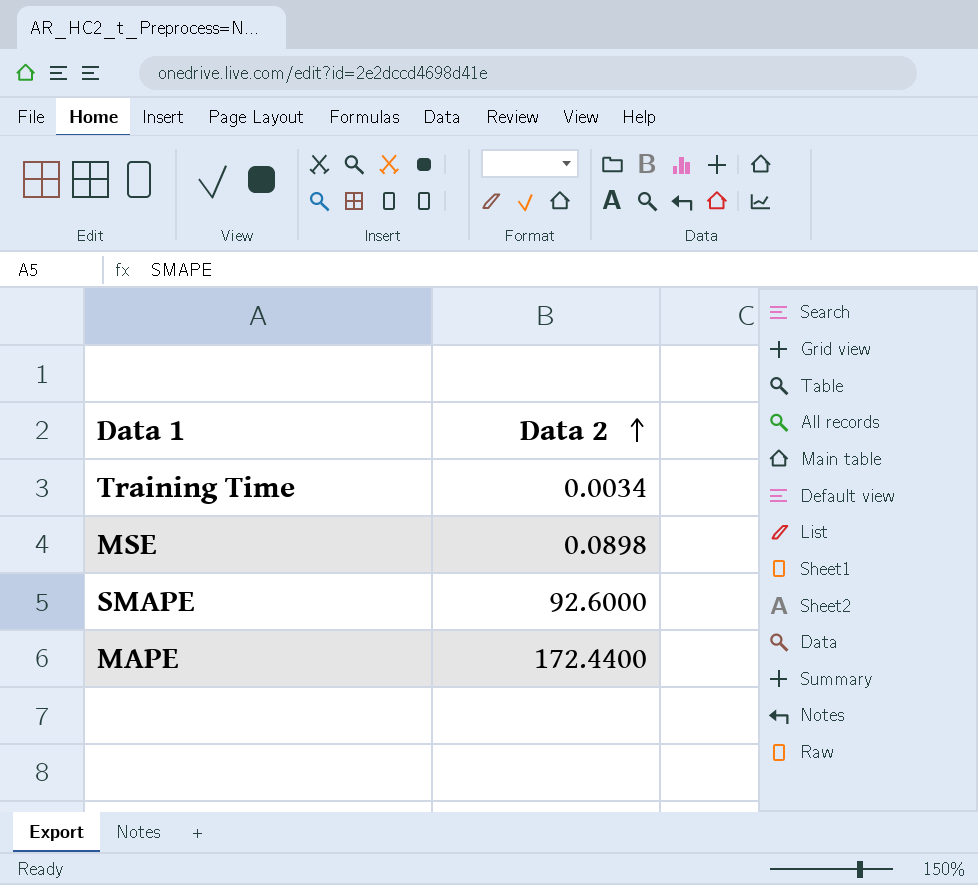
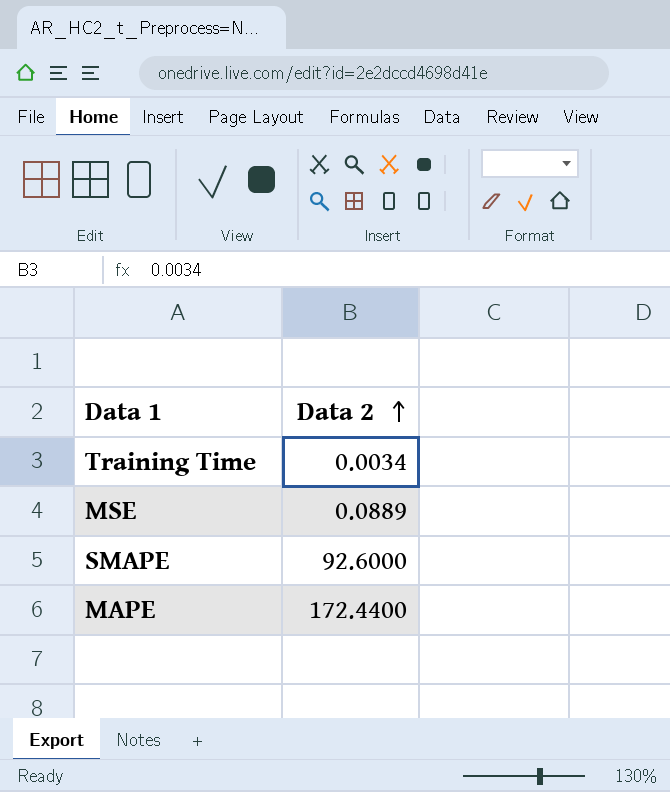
MSE | Data 2: 0.0898 -> 0.0889

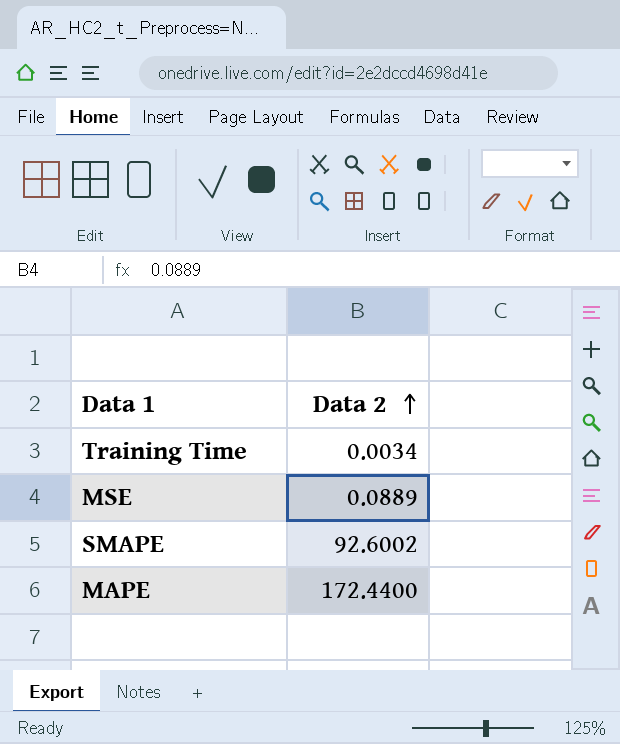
SMAPE | Data 2: 92.6000 -> 92.6002

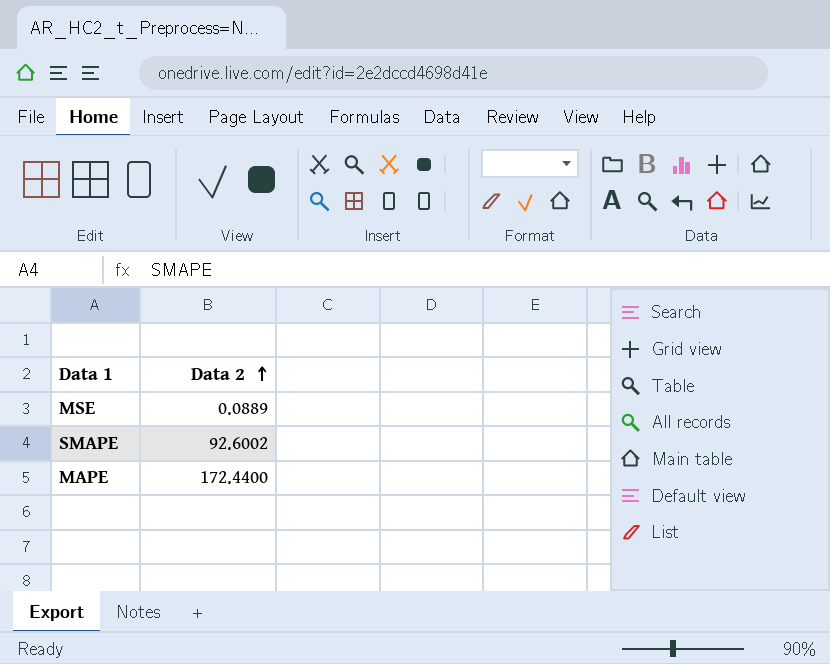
row Training Time: 0.0034 -> none

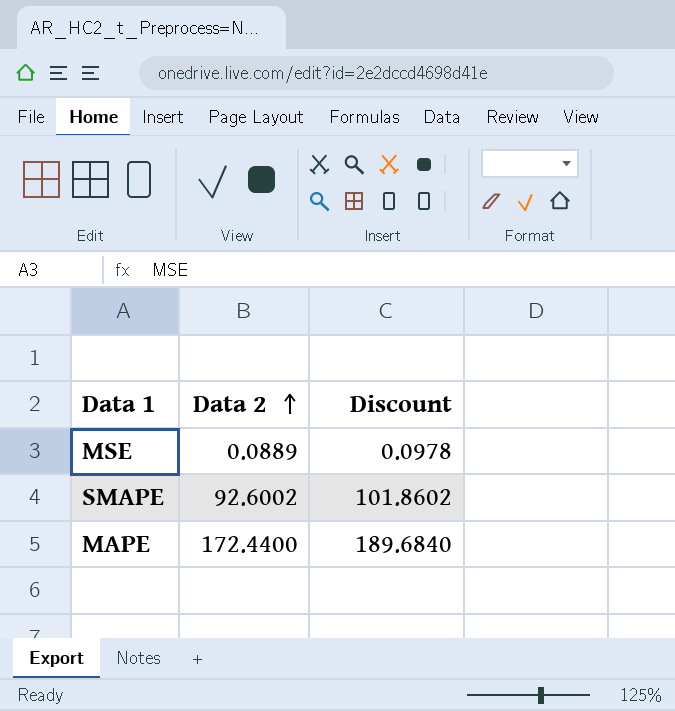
column Discount | formula: none -> [Data 2] * 1.1

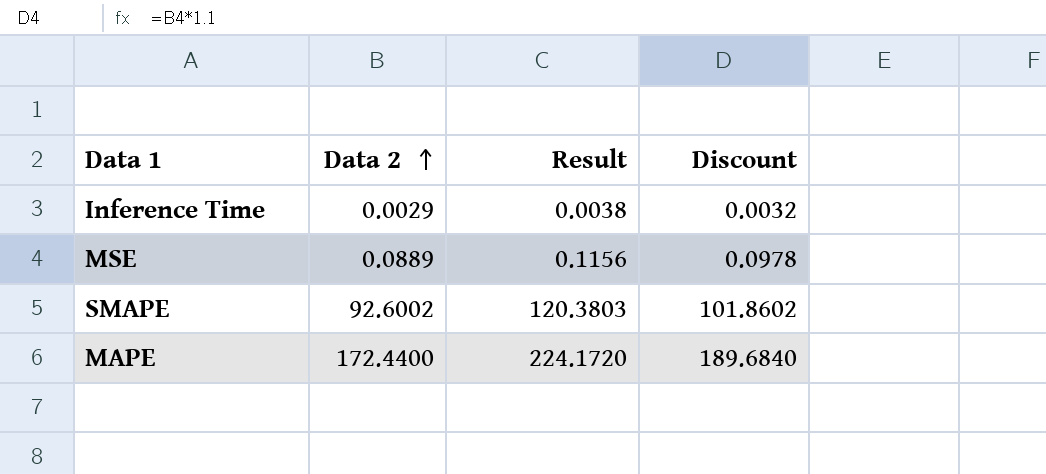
column Result | formula: none -> [Data 2] * 1.3
row Inference Time: none -> 0.0029 | 0.0038 | 0.0032

